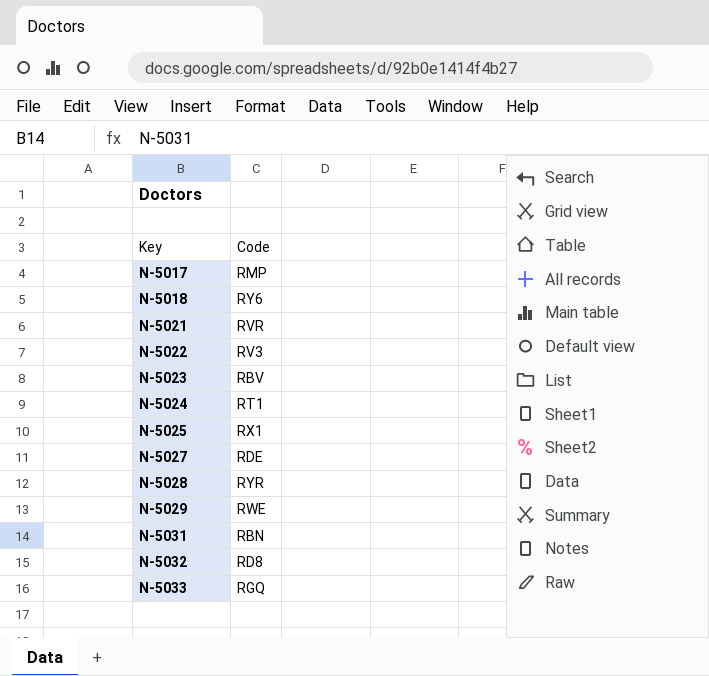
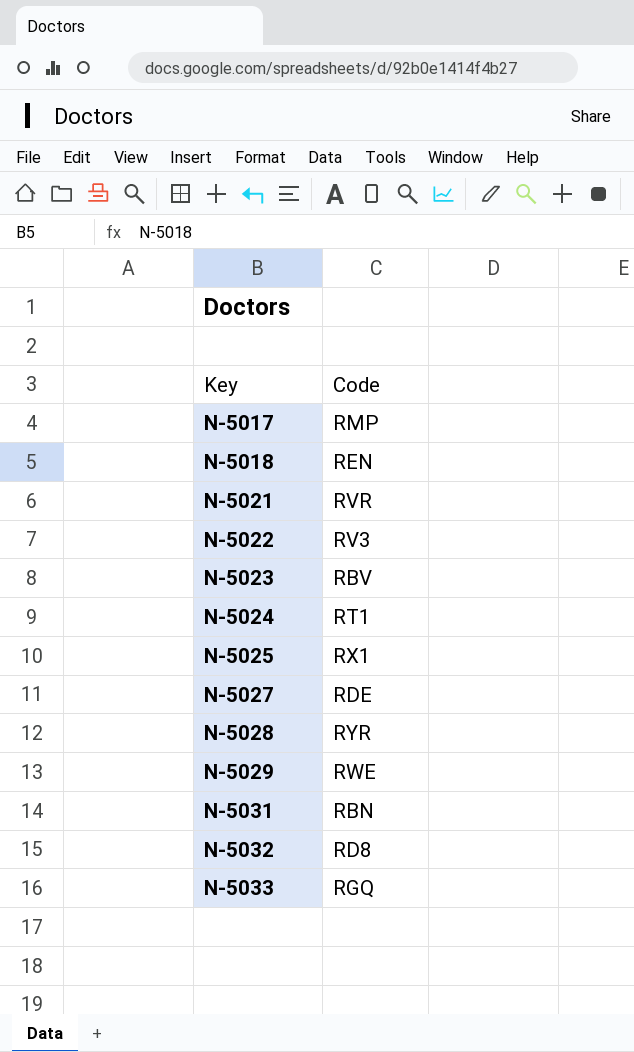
N-5018 | Code: RY6 -> REN

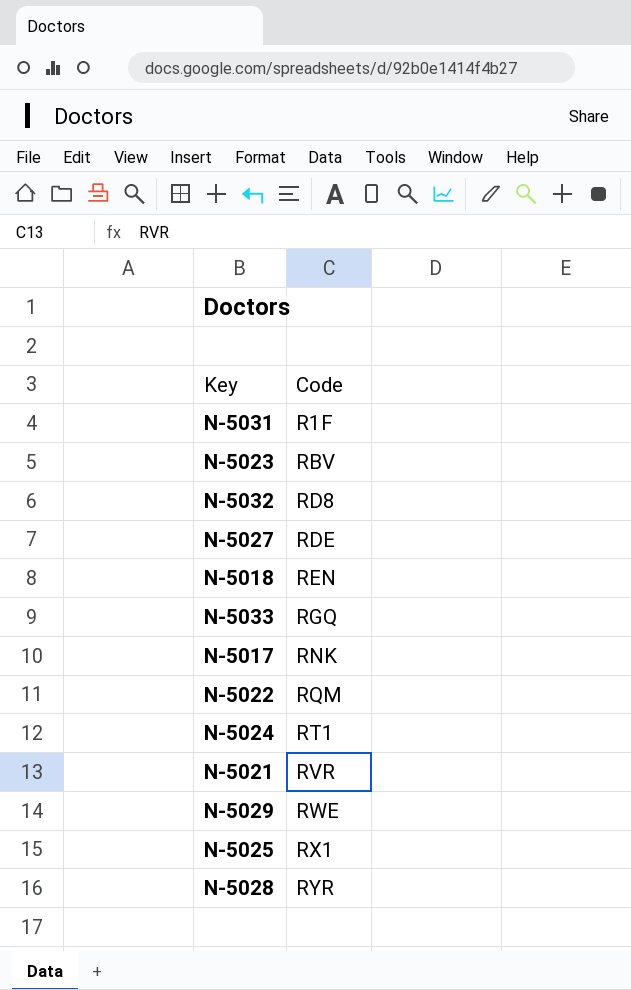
row order: Key ascending -> Code ascending
N-5031 | Code: RBN -> R1F
N-5017 | Code: RMP -> RNK
N-5022 | Code: RV3 -> RQM

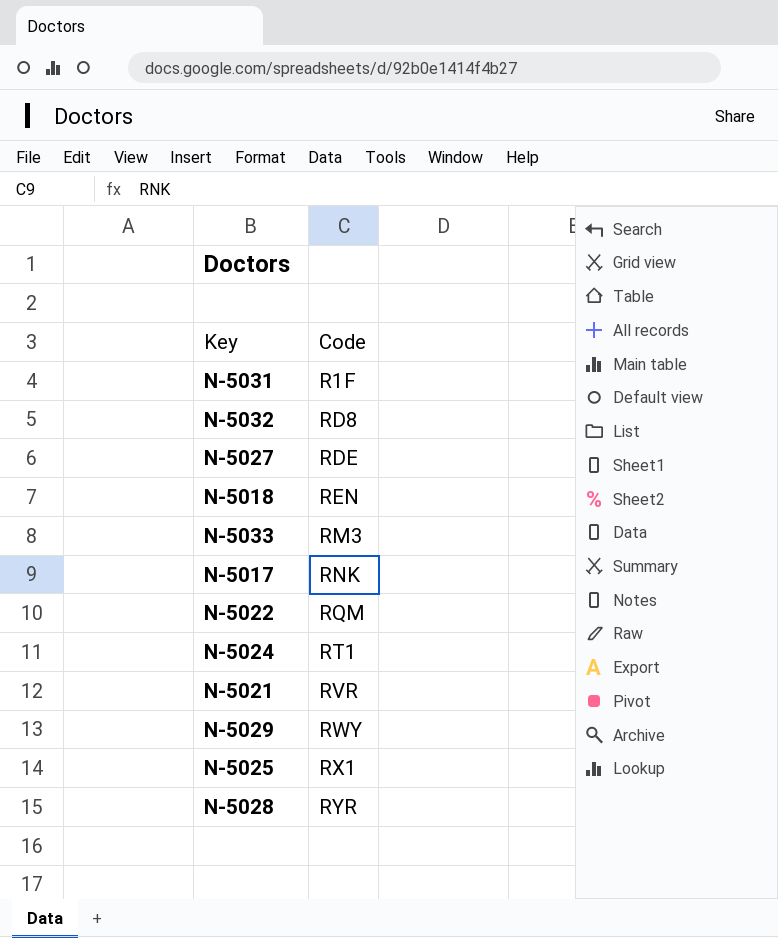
row N-5023: RBV -> none
N-5033 | Code: RGQ -> RM3
N-5029 | Code: RWE -> RWY

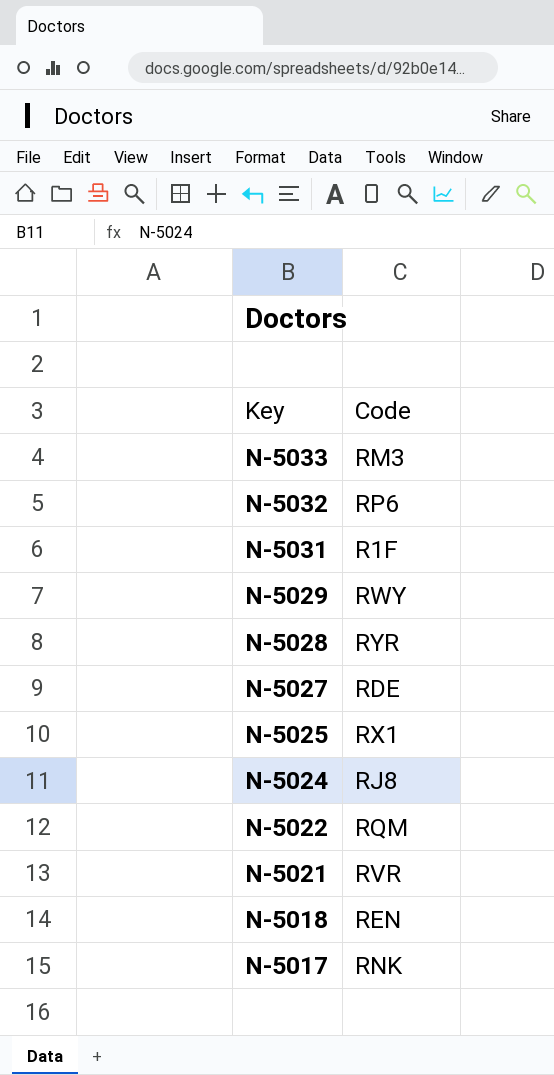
row order: Code ascending -> Key descending
N-5032 | Code: RD8 -> RP6
N-5024 | Code: RT1 -> RJ8

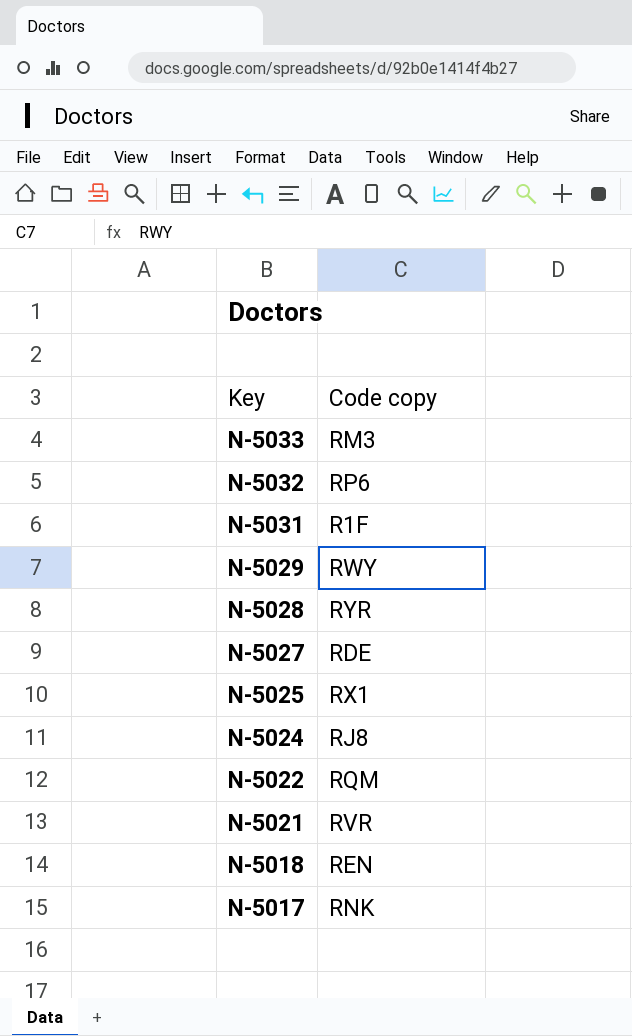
column name: Code -> Code copy

